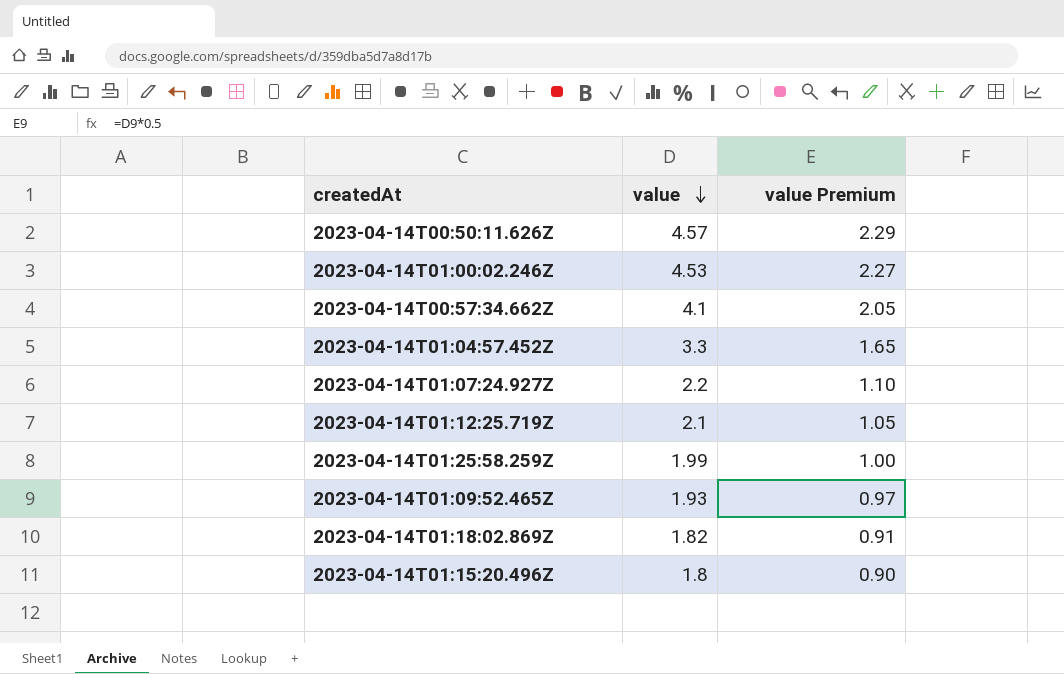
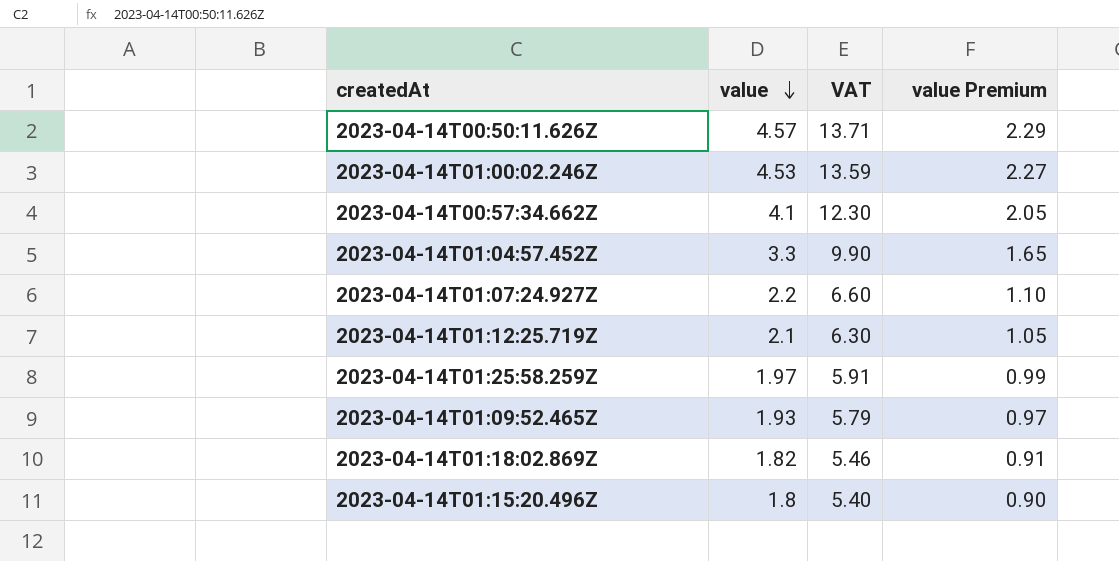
column VAT | formula: none -> [value] * 3
2023-04-14T01:25:58.259Z | value: 1.99 -> 1.97
2023-04-14T01:25:58.259Z | value Premium: 1.00 -> 0.99

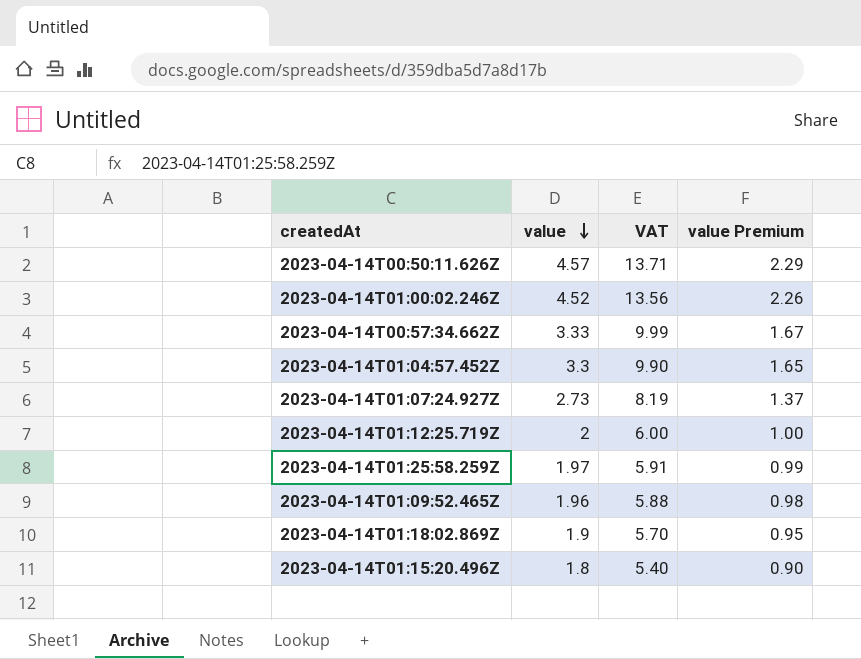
2023-04-14T01:00:02.246Z | value: 4.53 -> 4.52
2023-04-14T01:00:02.246Z | VAT: 13.59 -> 13.56
2023-04-14T01:00:02.246Z | value Premium: 2.27 -> 2.26
2023-04-14T00:57:34.662Z | value: 4.1 -> 3.33
2023-04-14T00:57:34.662Z | VAT: 12.30 -> 9.99
2023-04-14T00:57:34.662Z | value Premium: 2.05 -> 1.67
2023-04-14T01:07:24.927Z | value: 2.2 -> 2.73
2023-04-14T01:07:24.927Z | VAT: 6.60 -> 8.19
2023-04-14T01:07:24.927Z | value Premium: 1.10 -> 1.37
2023-04-14T01:12:25.719Z | value: 2.1 -> 2
2023-04-14T01:12:25.719Z | VAT: 6.30 -> 6.00
2023-04-14T01:12:25.719Z | value Premium: 1.05 -> 1.00
2023-04-14T01:09:52.465Z | value: 1.93 -> 1.96
2023-04-14T01:09:52.465Z | VAT: 5.79 -> 5.88
2023-04-14T01:09:52.465Z | value Premium: 0.97 -> 0.98
2023-04-14T01:18:02.869Z | value: 1.82 -> 1.9
2023-04-14T01:18:02.869Z | VAT: 5.46 -> 5.70
2023-04-14T01:18:02.869Z | value Premium: 0.91 -> 0.95

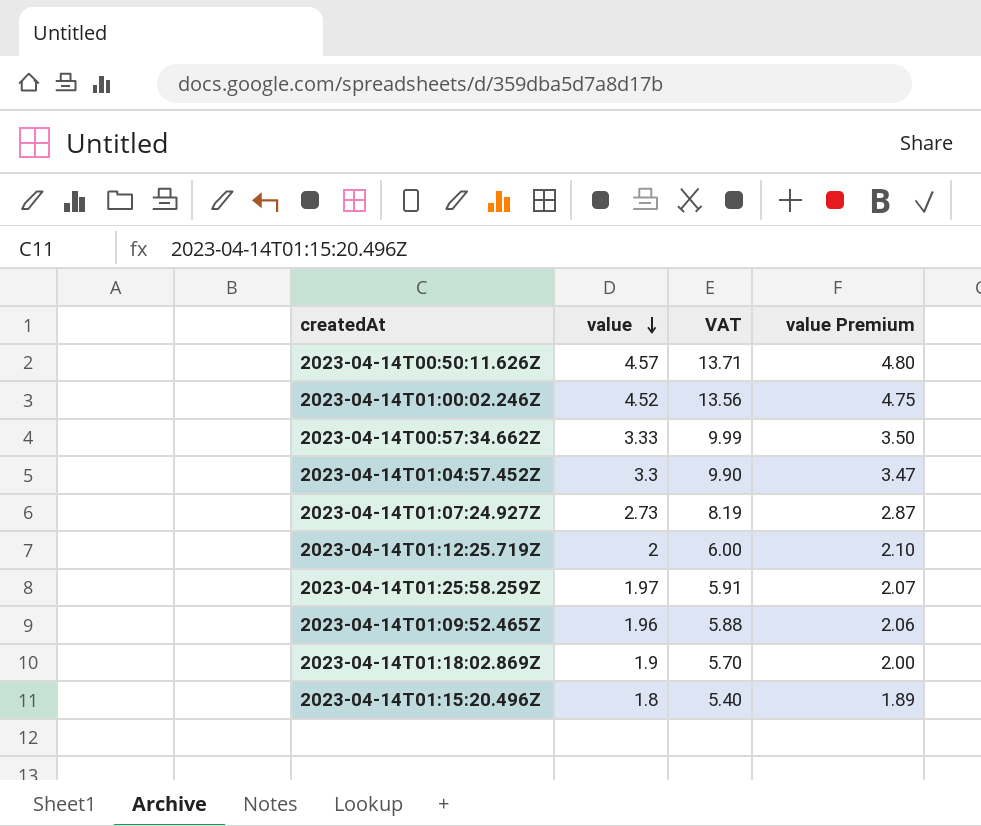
column value Premium | formula: [value] * 0.5 -> [value] * 1.05

